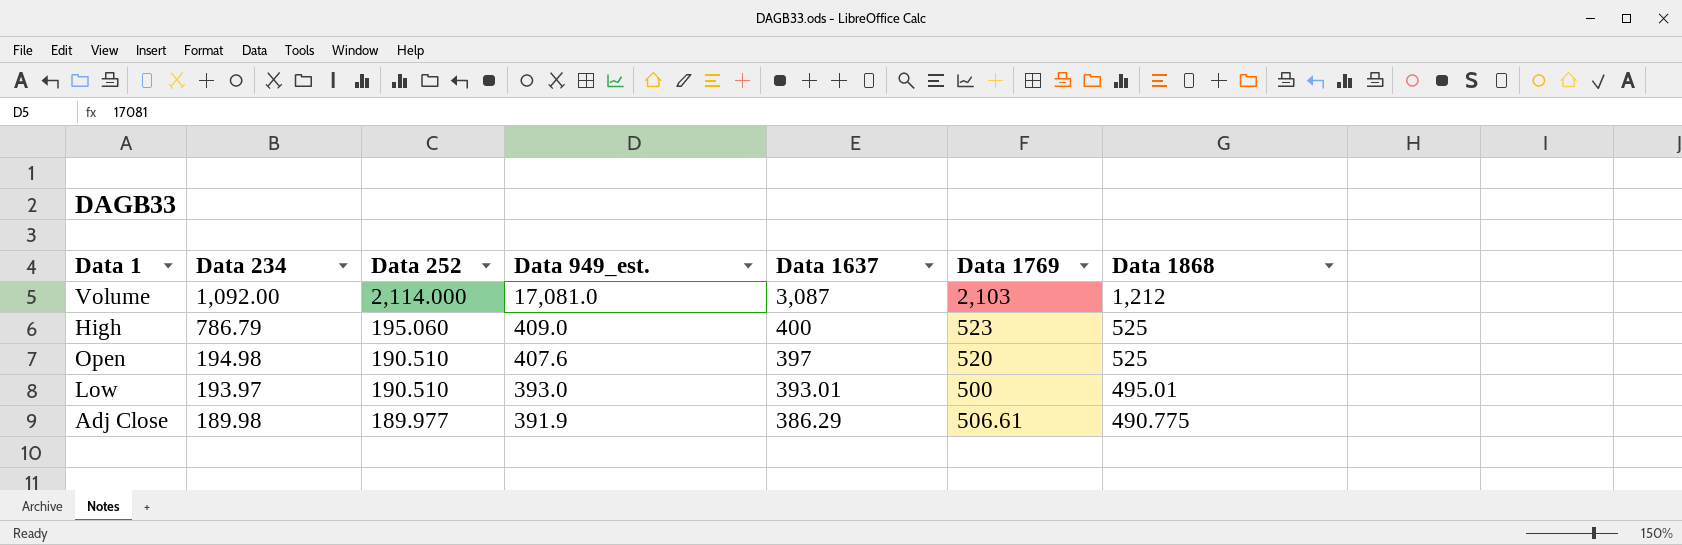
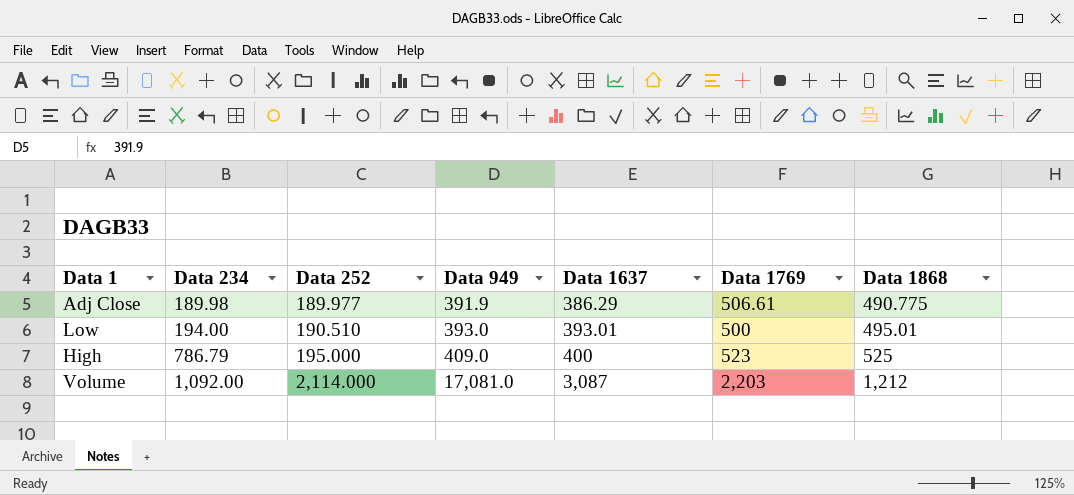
row order: Data 234 descending -> Data 234 ascending
column name: Data 949_est. -> Data 949
row Open: 194.98 | 190.510 | 407.6 | 397 | 520 | 525 -> none
Low | Data 234: 193.97 -> 194.00
High | Data 252: 195.060 -> 195.000
Volume | Data 1769: 2,103 -> 2,203

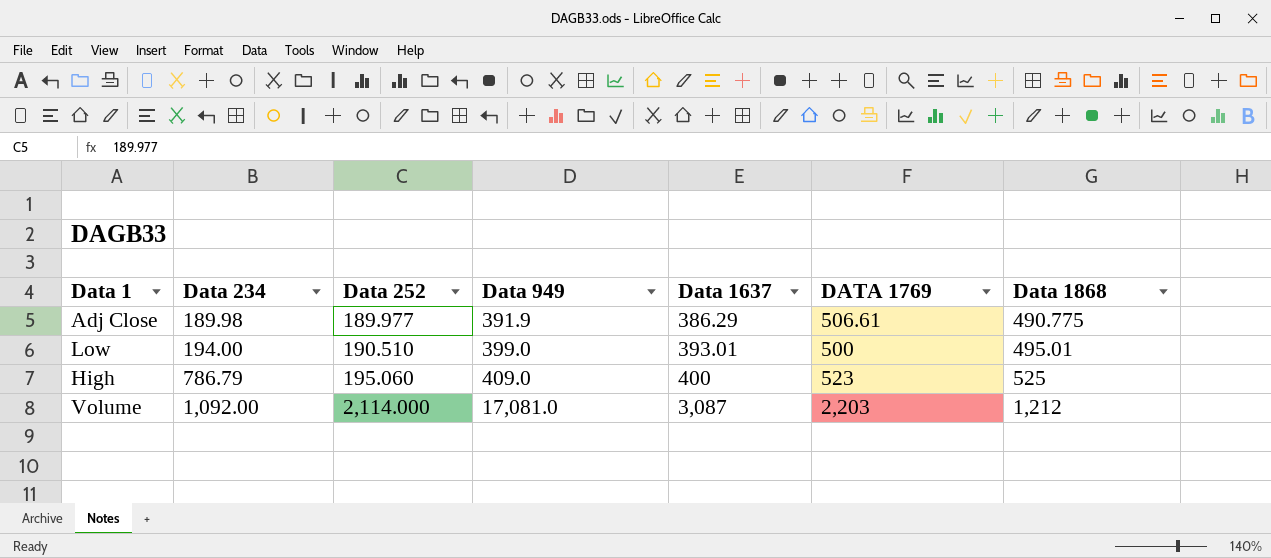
column name: Data 1769 -> DATA 1769
Low | Data 949: 393.0 -> 399.0
High | Data 252: 195.000 -> 195.060

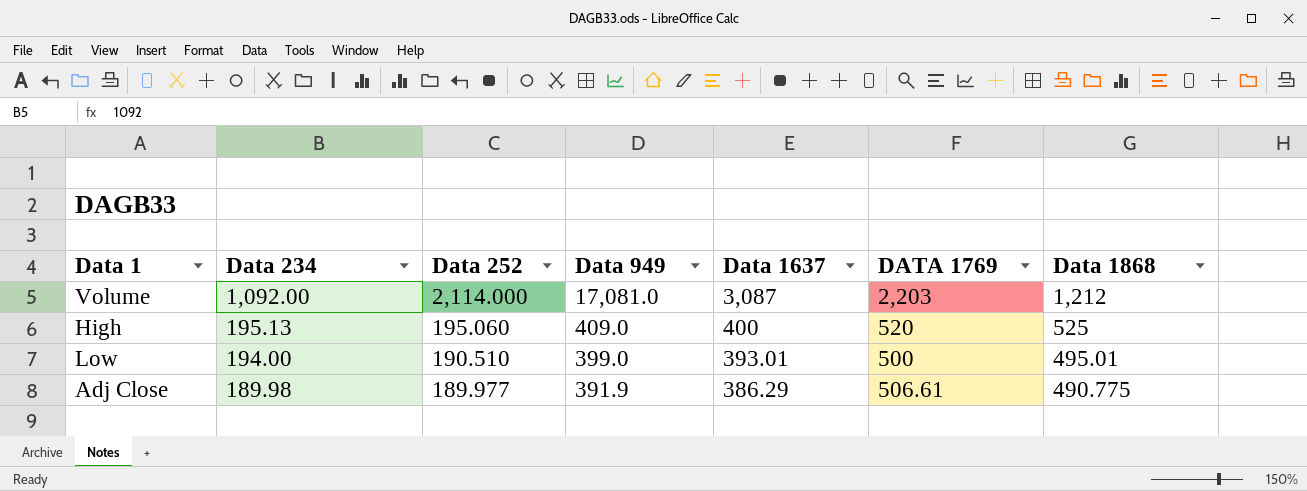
row order: Data 234 ascending -> Data 234 descending
High | Data 234: 786.79 -> 195.13
High | DATA 1769: 523 -> 520

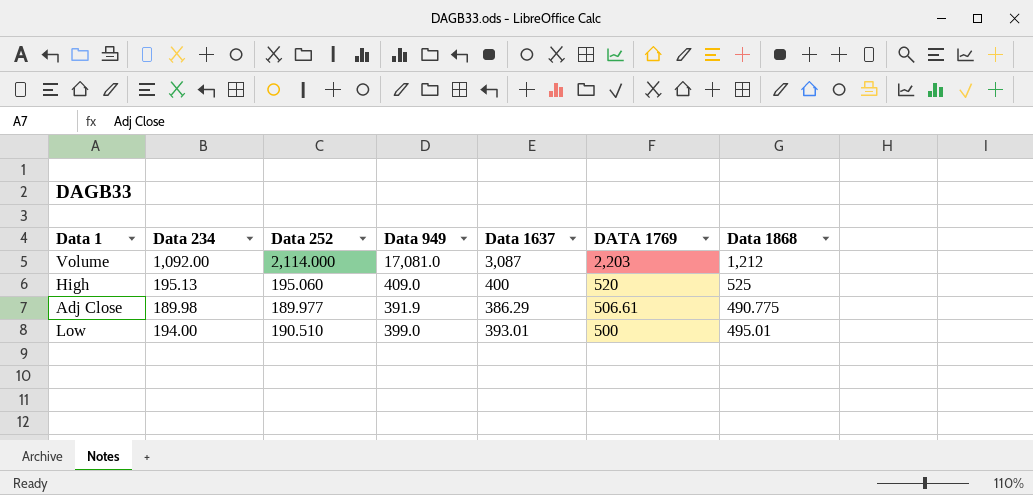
row order: Data 234 descending -> DATA 1769 descending

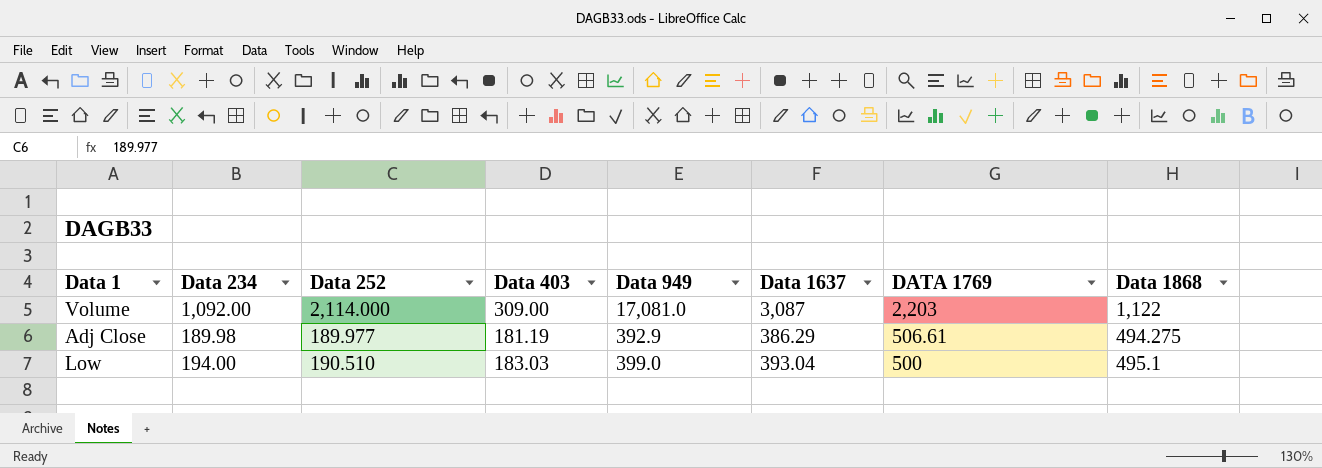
column Data 403 | position: none -> 4
row High: 195.13 | 195.060 | 409.0 | 400 | 520 | 525 -> none
Volume | Data 1868: 1,212 -> 1,122
Adj Close | Data 949: 391.9 -> 392.9
Adj Close | Data 1868: 490.775 -> 494.275
Low | Data 1637: 393.01 -> 393.04
Low | Data 1868: 495.01 -> 495.1

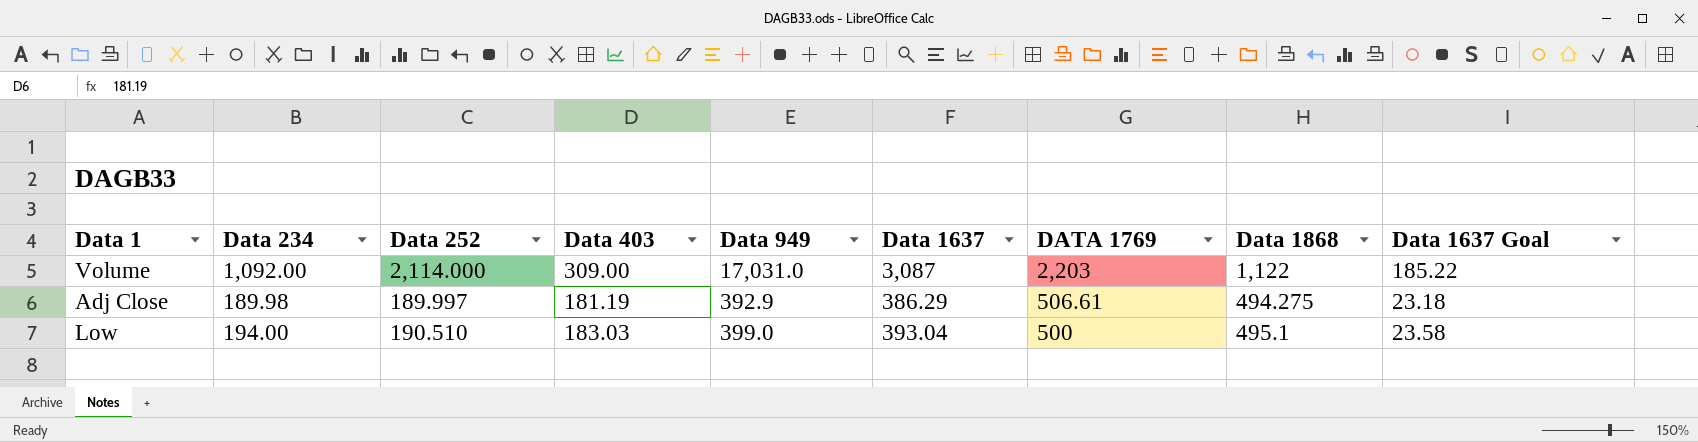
column Data 1637 Goal | formula: none -> [Data 1637] * 0.06
Volume | Data 949: 17,081.0 -> 17,031.0
Adj Close | Data 252: 189.977 -> 189.997

